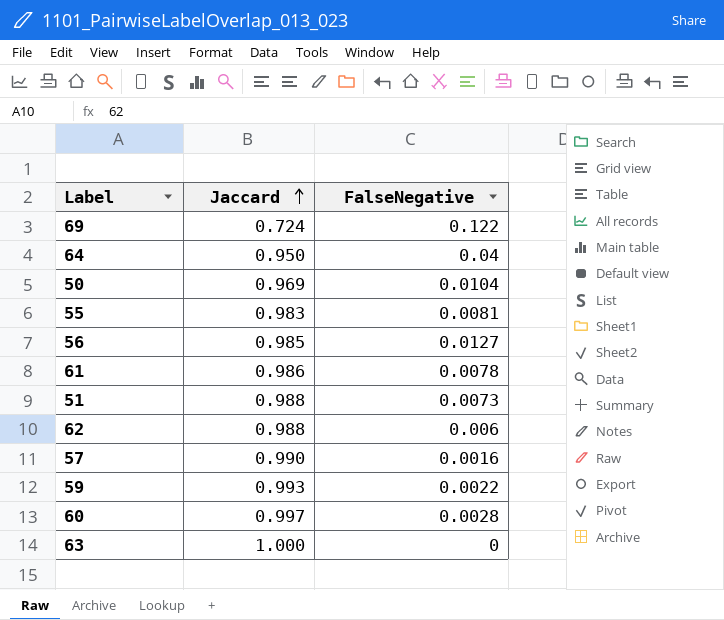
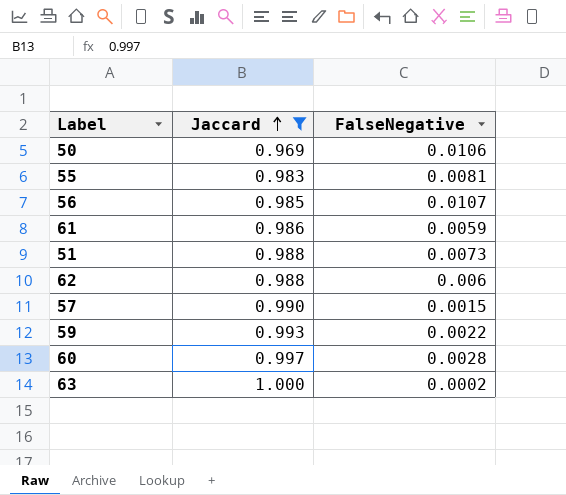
filter: none -> Jaccard >= 0.969
50 | FalseNegative: 0.0104 -> 0.0106
56 | FalseNegative: 0.0127 -> 0.0107
61 | FalseNegative: 0.0078 -> 0.0059
57 | FalseNegative: 0.0016 -> 0.0015
63 | FalseNegative: 0 -> 0.0002

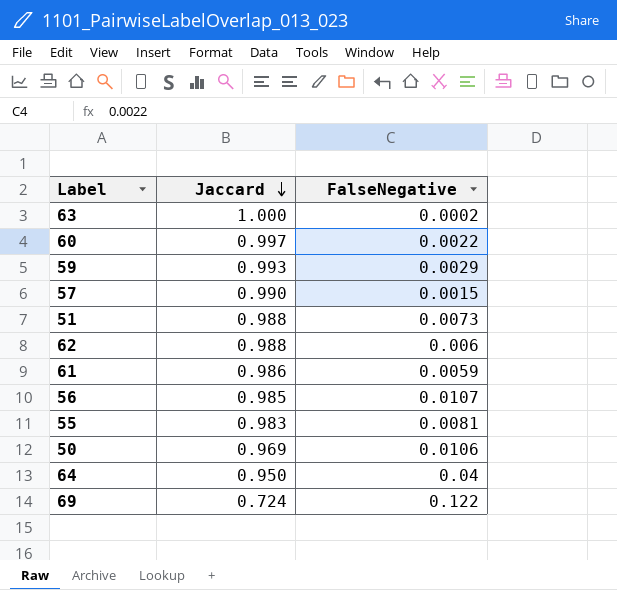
filter: Jaccard >= 0.969 -> none
row order: Jaccard ascending -> Jaccard descending
60 | FalseNegative: 0.0028 -> 0.0022
59 | FalseNegative: 0.0022 -> 0.0029

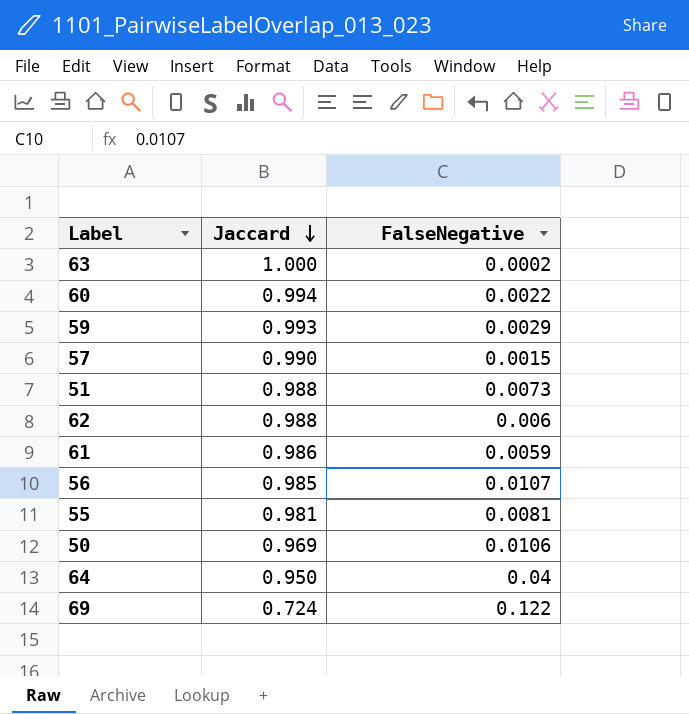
60 | Jaccard: 0.997 -> 0.994
55 | Jaccard: 0.983 -> 0.981

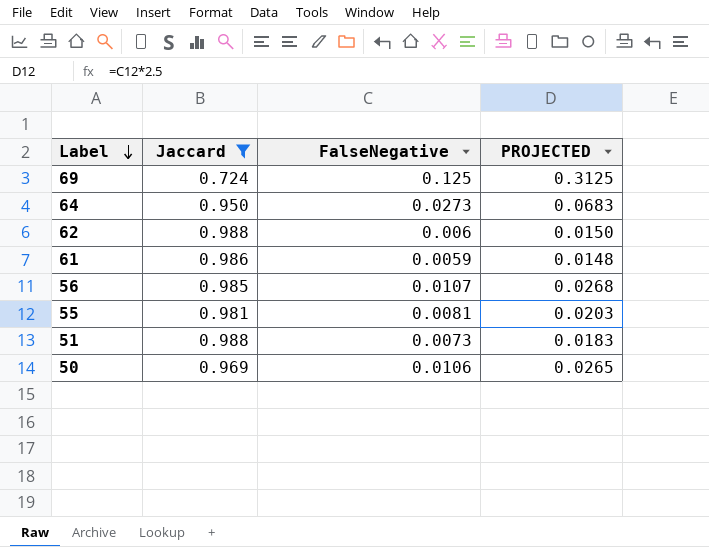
filter: none -> Jaccard <= 0.988
row order: Jaccard descending -> Label descending
column PROJECTED | formula: none -> [FalseNegative] * 2.5
69 | FalseNegative: 0.122 -> 0.125
64 | FalseNegative: 0.04 -> 0.0273

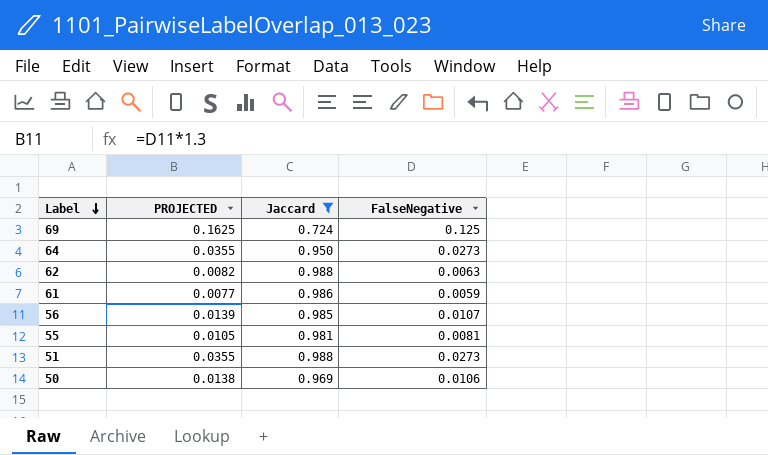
column PROJECTED | formula: [FalseNegative] * 2.5 -> [FalseNegative] * 1.3
column PROJECTED | position: 4 -> 2
62 | FalseNegative: 0.006 -> 0.0063
51 | FalseNegative: 0.0073 -> 0.0273

